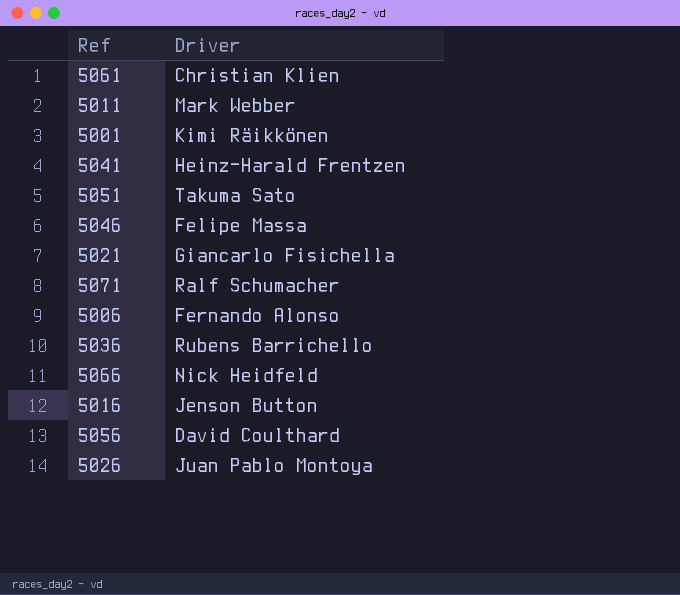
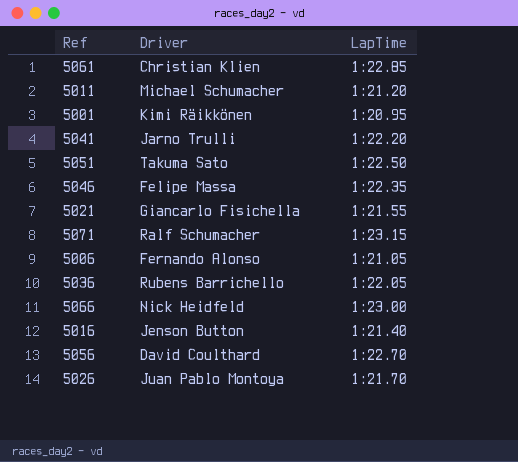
column LapTime | position: none -> 3
5011 | Driver: Mark Webber -> Michael Schumacher
5041 | Driver: Heinz-Harald Frentzen -> Jarno Trulli

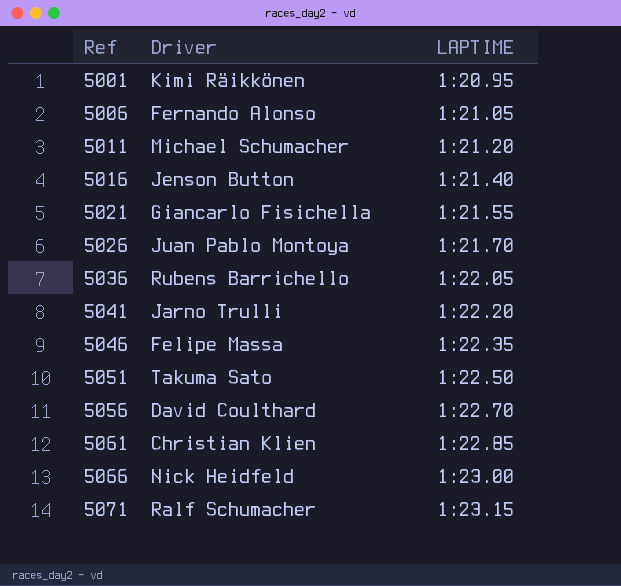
row order: none -> Ref ascending
column name: LapTime -> LAPTIME

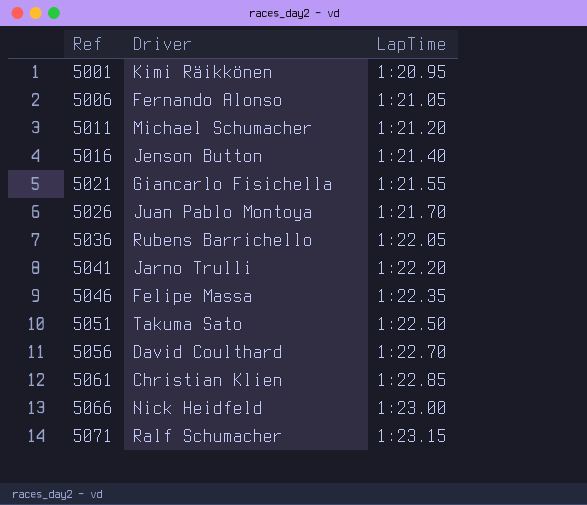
column name: LAPTIME -> LapTime

